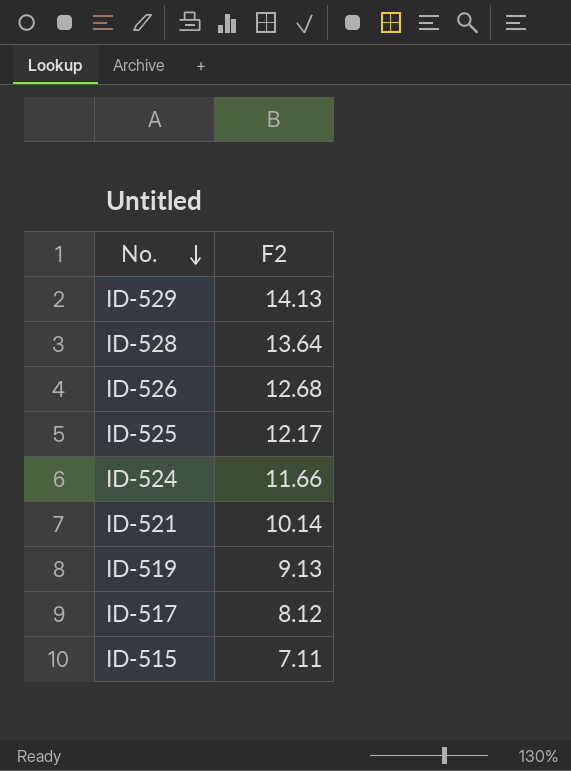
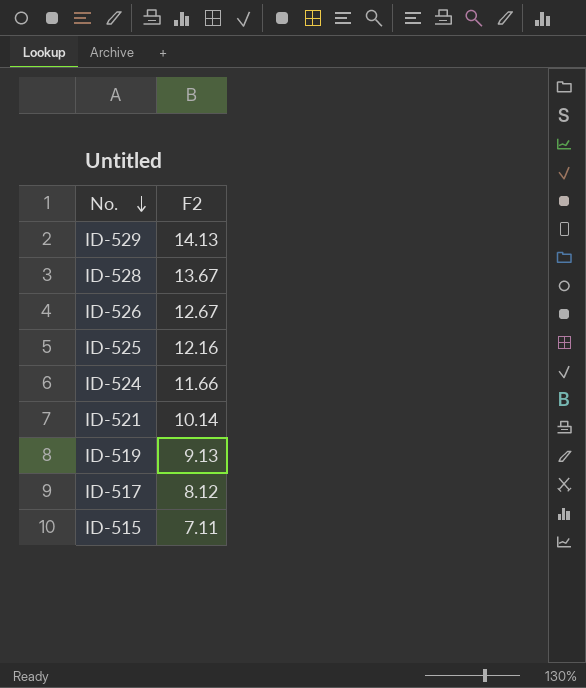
ID-528 | F2: 13.64 -> 13.67
ID-526 | F2: 12.68 -> 12.67
ID-525 | F2: 12.17 -> 12.16

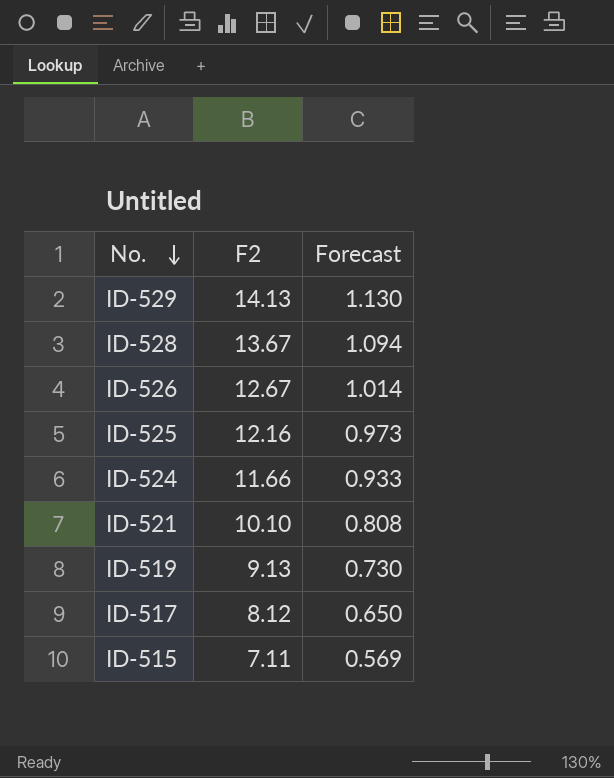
column Forecast | formula: none -> [F2] * 0.08
ID-521 | F2: 10.14 -> 10.10

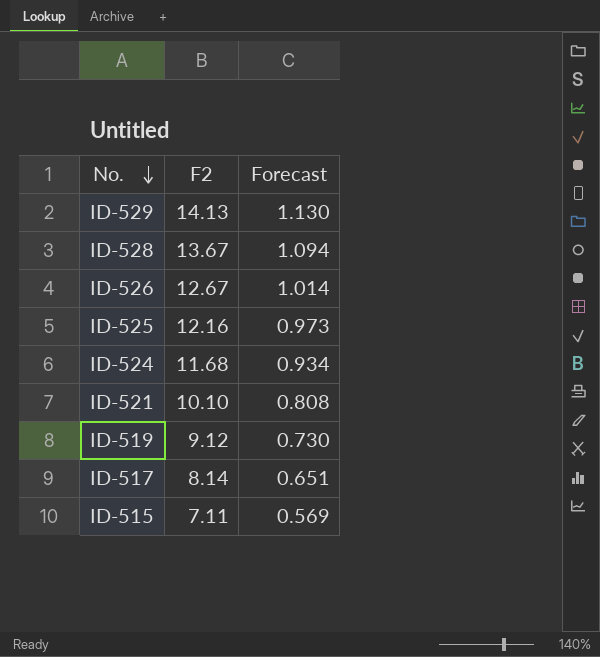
ID-524 | F2: 11.66 -> 11.68
ID-524 | Forecast: 0.933 -> 0.934
ID-519 | F2: 9.13 -> 9.12
ID-517 | F2: 8.12 -> 8.14
ID-517 | Forecast: 0.650 -> 0.651

